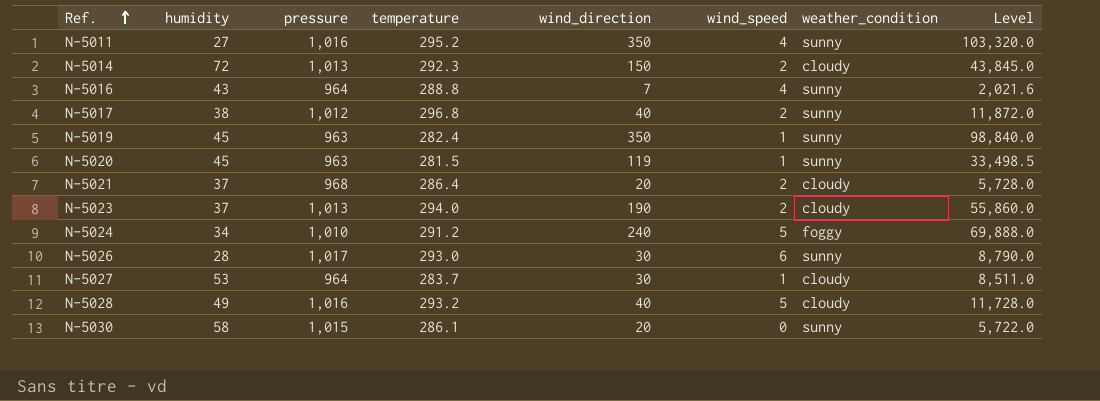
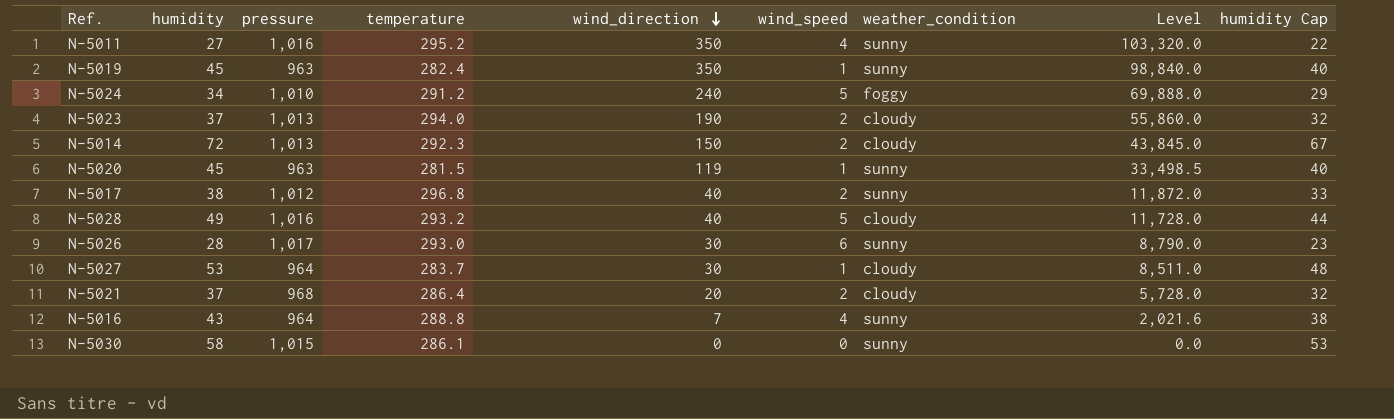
row order: Ref. ascending -> wind_direction descending
column humidity Cap | formula: none -> [humidity] - 5
N-5030 | wind_direction: 20 -> 0
N-5030 | Level: 5,722.0 -> 0.0

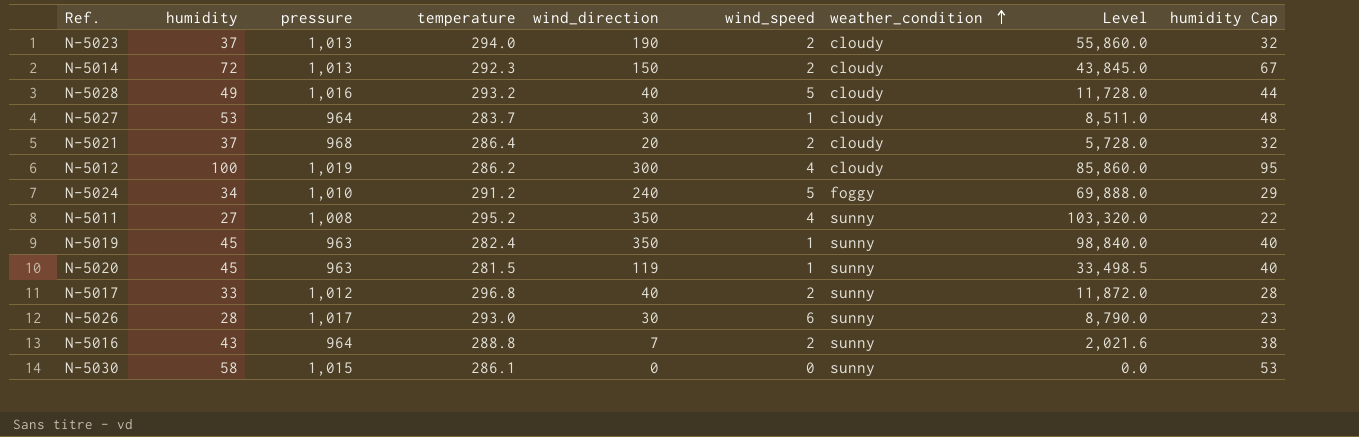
row order: wind_direction descending -> weather_condition ascending
row N-5012: none -> 100 | 1,019 | 286.2 | 300 | 4 | cloudy | 85,860.0 | 95
N-5011 | pressure: 1,016 -> 1,008
N-5017 | humidity: 38 -> 33
N-5017 | humidity Cap: 33 -> 28
N-5016 | wind_speed: 4 -> 2

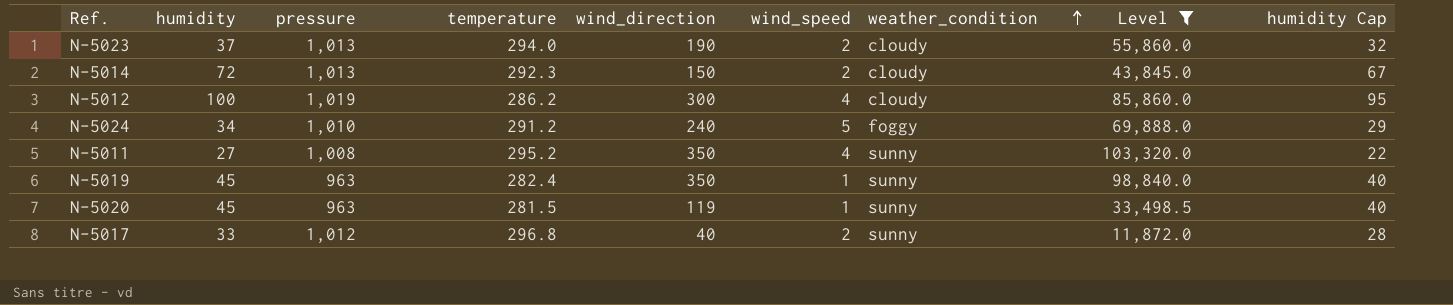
filter: none -> Level >= 11,872.0

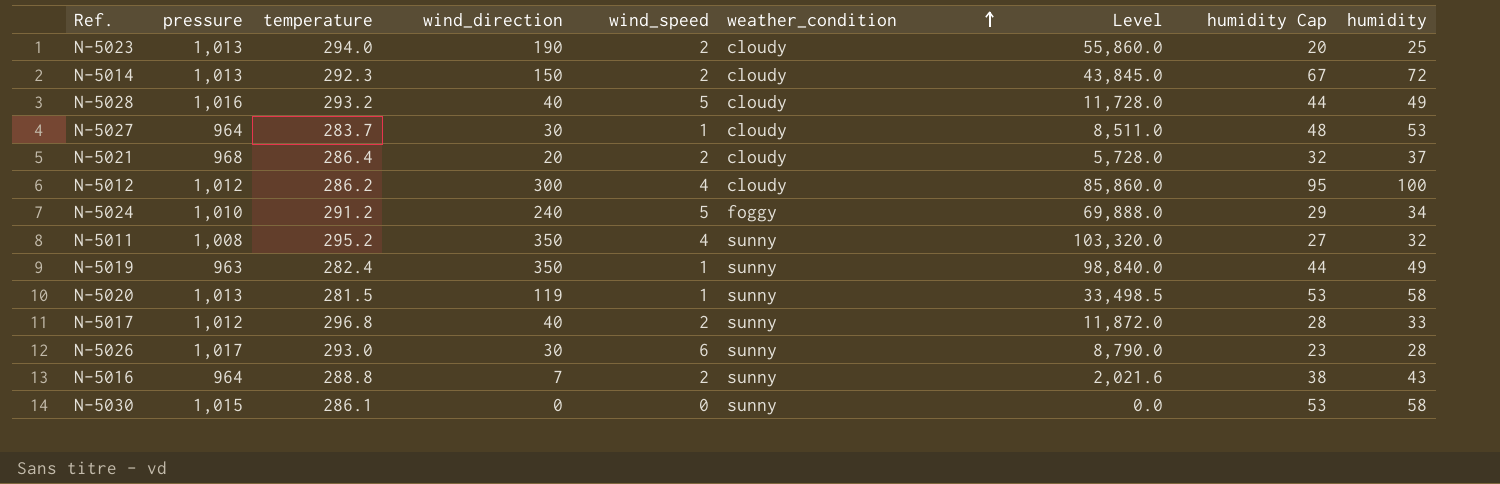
filter: Level >= 11,872.0 -> none
column humidity | position: 2 -> 9
N-5023 | humidity Cap: 32 -> 20
N-5023 | humidity: 37 -> 25
N-5012 | pressure: 1,019 -> 1,012
N-5011 | humidity Cap: 22 -> 27
N-5011 | humidity: 27 -> 32
N-5019 | humidity Cap: 40 -> 44
N-5019 | humidity: 45 -> 49
N-5020 | pressure: 963 -> 1,013
N-5020 | humidity Cap: 40 -> 53
N-5020 | humidity: 45 -> 58

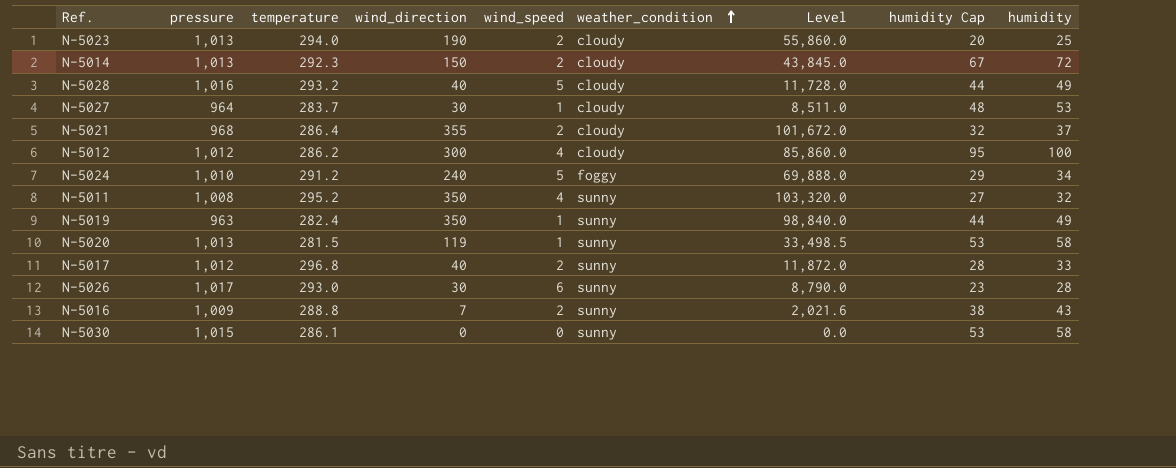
N-5021 | wind_direction: 20 -> 355
N-5021 | Level: 5,728.0 -> 101,672.0
N-5016 | pressure: 964 -> 1,009

